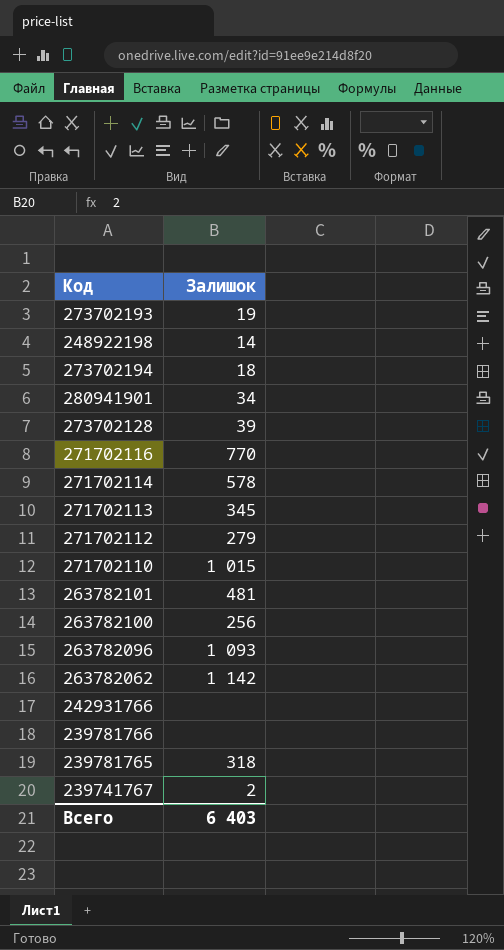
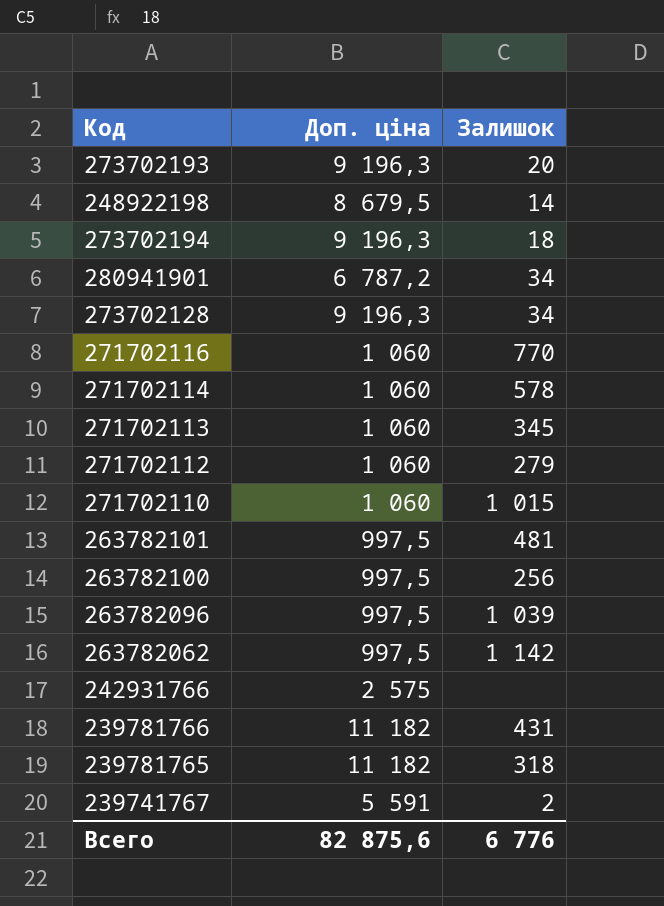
column Доп. ціна | position: none -> 2
273702193 | Залишок: 19 -> 20
273702128 | Залишок: 39 -> 34
263782096 | Залишок: 1 093 -> 1 039
239781766 | Залишок: none -> 431
Всего | Залишок: 6 403 -> 6 776

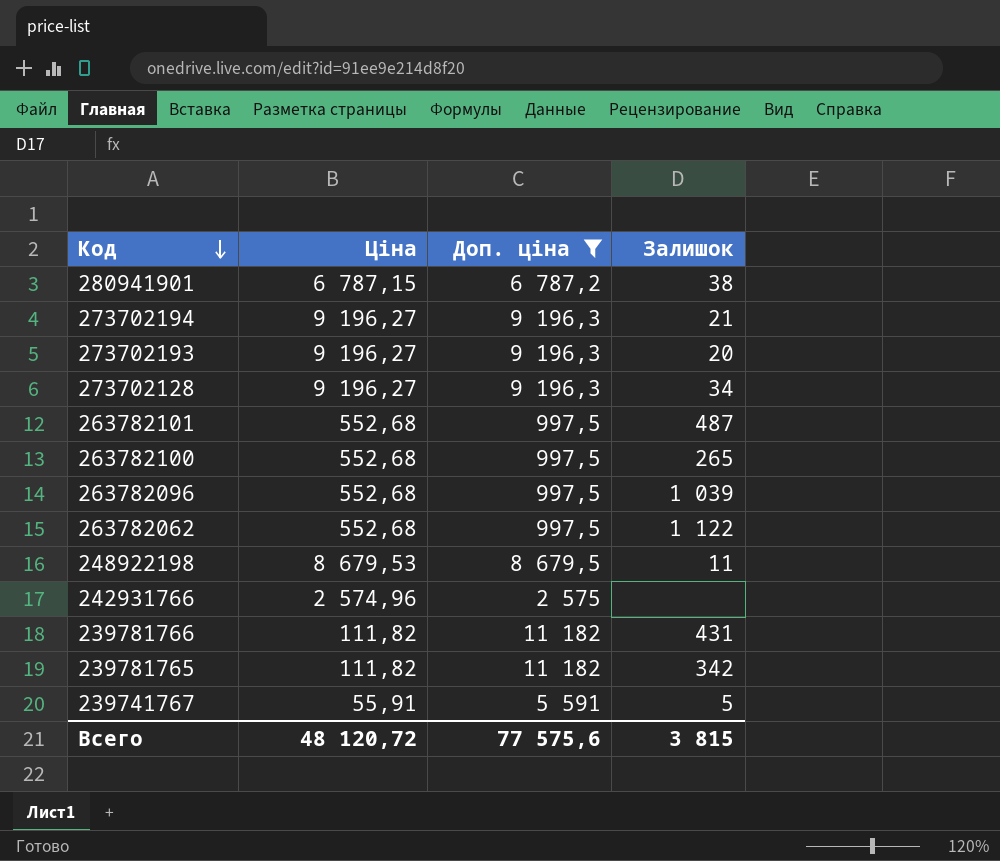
filter: none -> Доп. ціна != 1 060
row order: none -> Код descending
column Ціна | position: none -> 2
280941901 | Залишок: 34 -> 38
273702194 | Залишок: 18 -> 21
263782101 | Залишок: 481 -> 487
263782100 | Залишок: 256 -> 265
263782062 | Залишок: 1 142 -> 1 122
248922198 | Залишок: 14 -> 11
239781765 | Залишок: 318 -> 342
239741767 | Залишок: 2 -> 5
Всего | Доп. ціна: 82 875,6 -> 77 575,6
Всего | Залишок: 6 776 -> 3 815

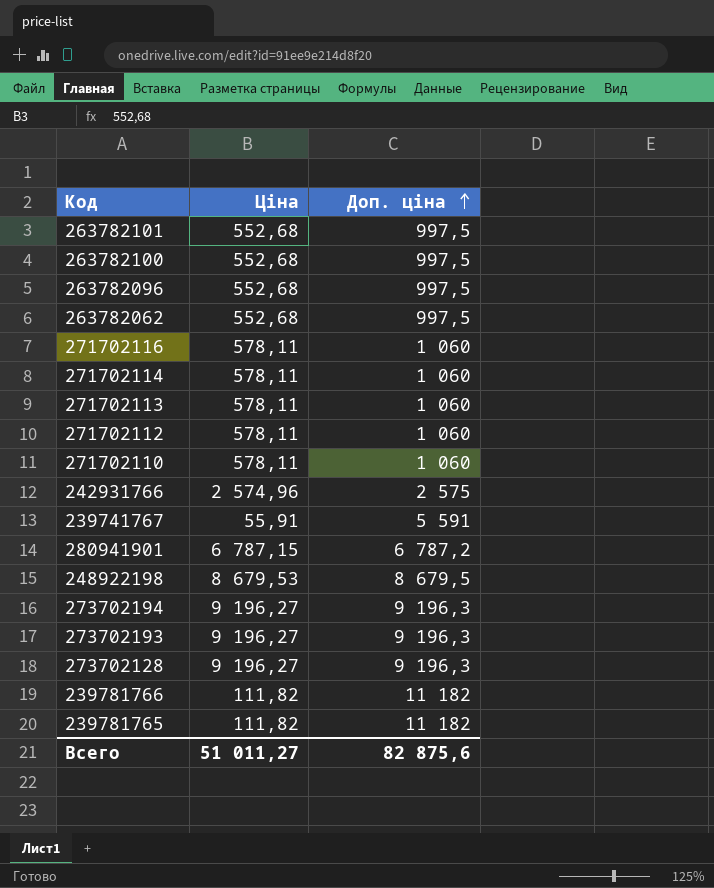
filter: Доп. ціна != 1 060 -> none
row order: Код descending -> Доп. ціна ascending
column Залишок | position: 4 -> none
Всего | Ціна: 48 120,72 -> 51 011,27
Всего | Доп. ціна: 77 575,6 -> 82 875,6

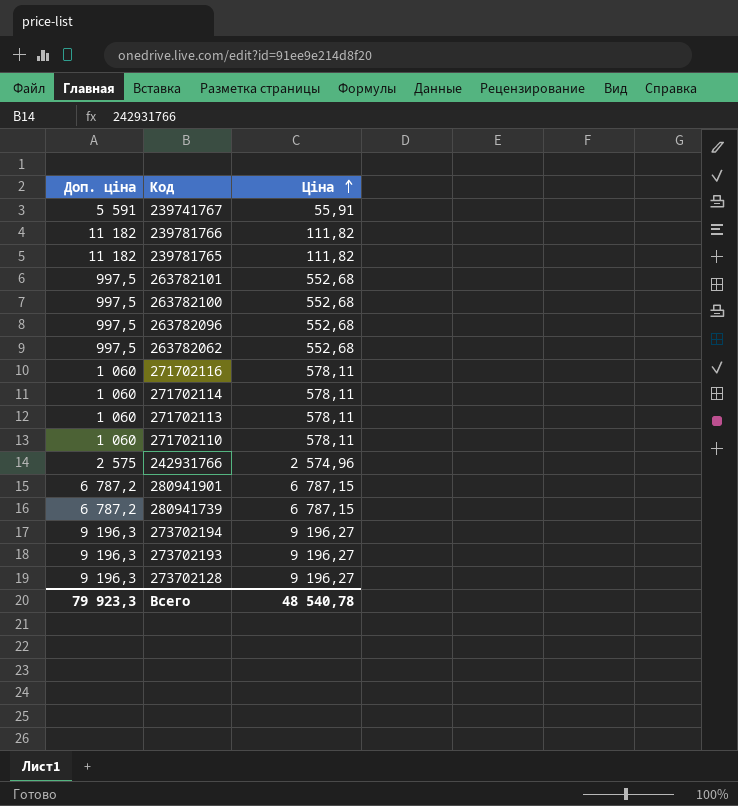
row order: Доп. ціна ascending -> Ціна ascending
column Доп. ціна | position: 3 -> 1
row 271702112: 578,11 | 1 060 -> none
row 248922198: 8 679,53 | 8 679,5 -> none
row 280941739: none -> 6 787,2 | 6 787,15
Всего | Доп. ціна: 82 875,6 -> 79 923,3
Всего | Ціна: 51 011,27 -> 48 540,78

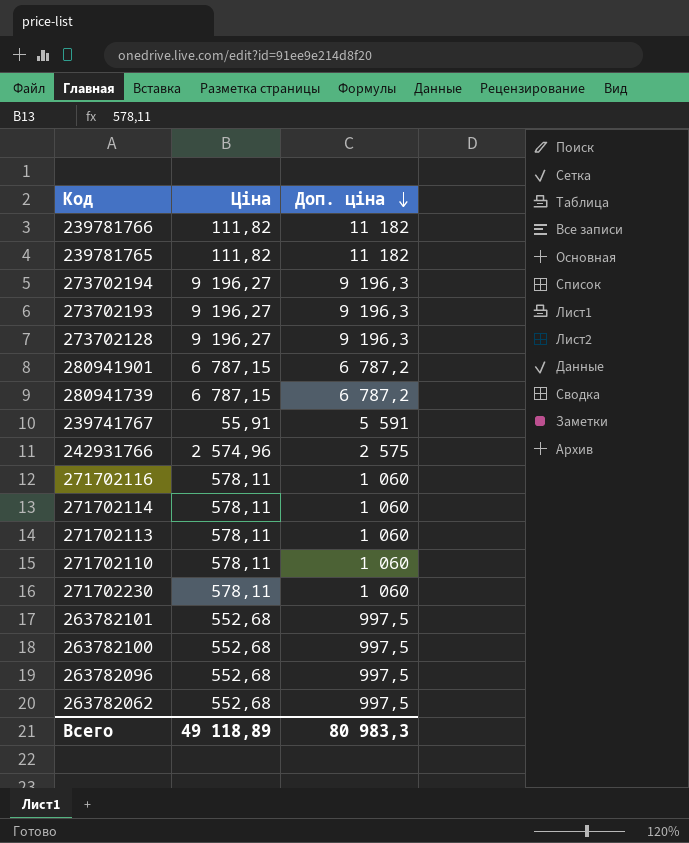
row order: Ціна ascending -> Доп. ціна descending
column Доп. ціна | position: 1 -> 3
row 271702230: none -> 578,11 | 1 060
Всего | Ціна: 48 540,78 -> 49 118,89
Всего | Доп. ціна: 79 923,3 -> 80 983,3

